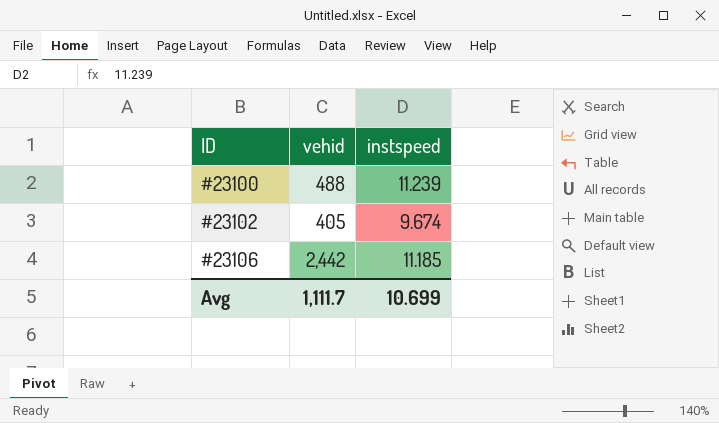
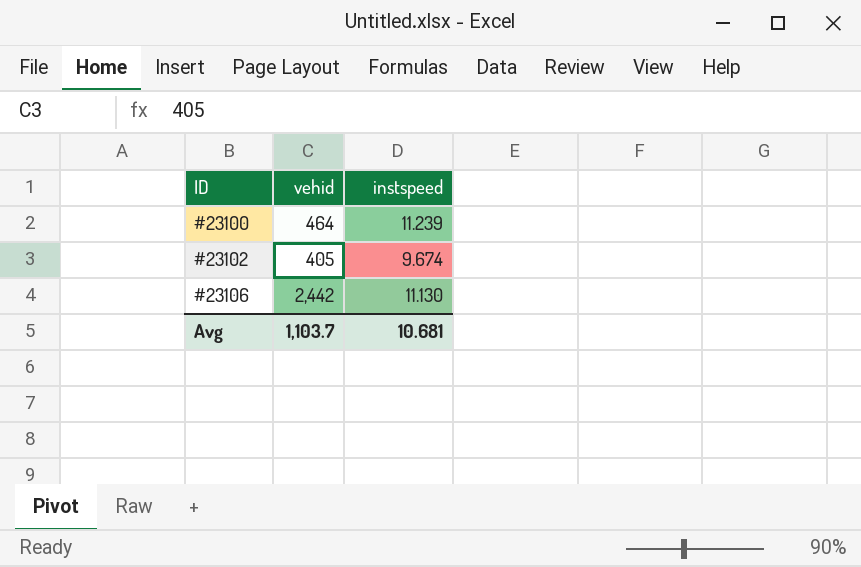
#23100 | vehid: 488 -> 464
#23106 | instspeed: 11.185 -> 11.130
Avg | vehid: 1,111.7 -> 1,103.7
Avg | instspeed: 10.699 -> 10.681

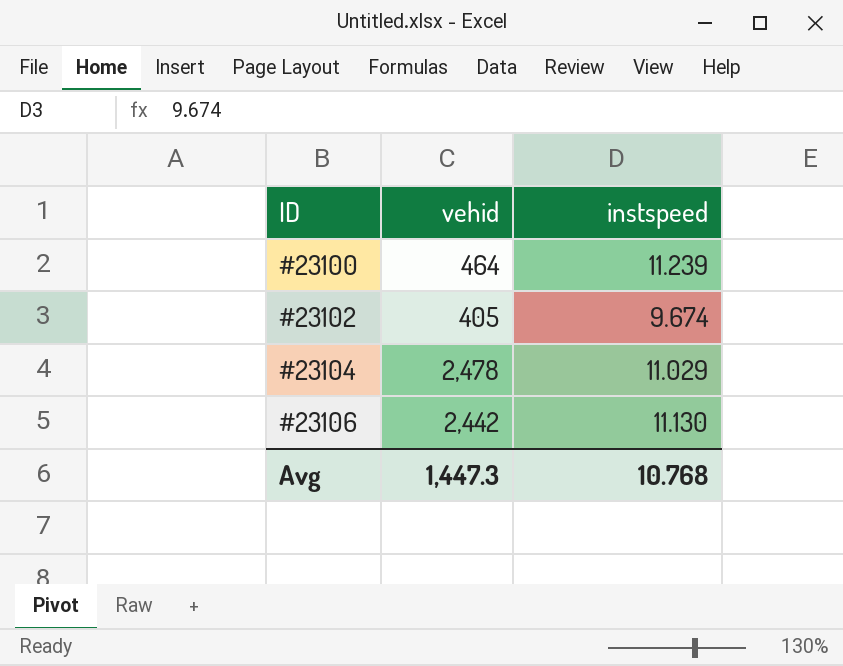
row #23104: none -> 2,478 | 11.029
Avg | vehid: 1,103.7 -> 1,447.3
Avg | instspeed: 10.681 -> 10.768

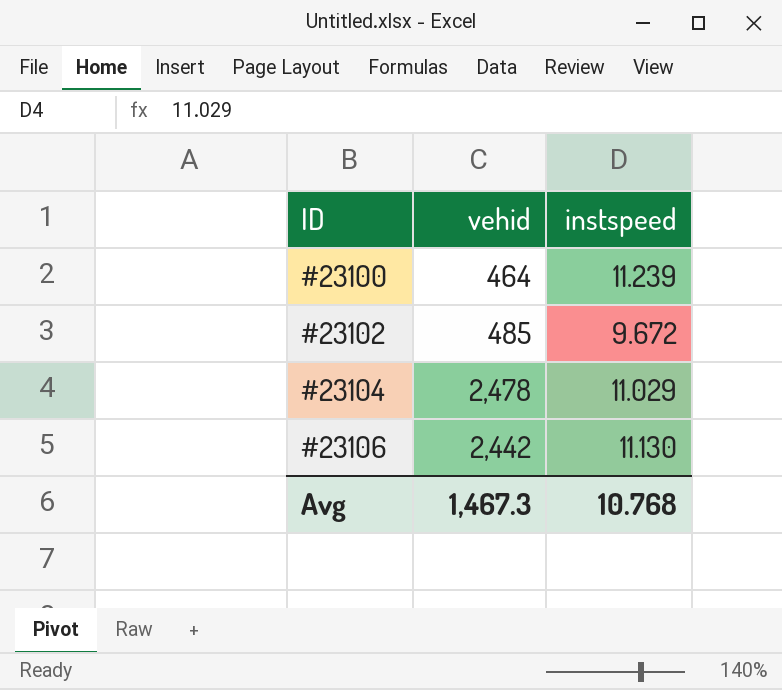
#23102 | vehid: 405 -> 485
#23102 | instspeed: 9.674 -> 9.672
Avg | vehid: 1,447.3 -> 1,467.3

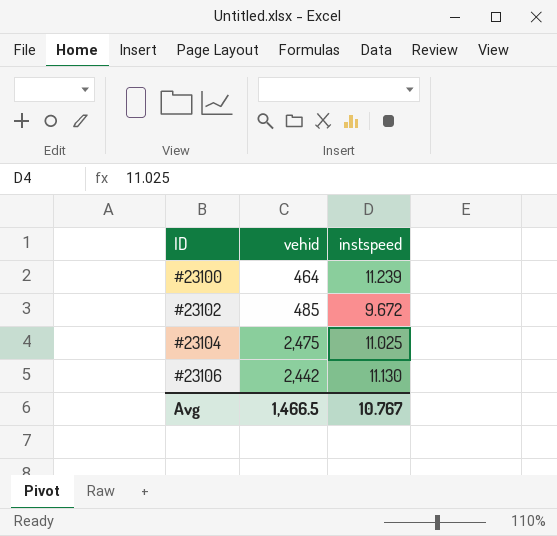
#23104 | vehid: 2,478 -> 2,475
#23104 | instspeed: 11.029 -> 11.025
Avg | vehid: 1,467.3 -> 1,466.5
Avg | instspeed: 10.768 -> 10.767

